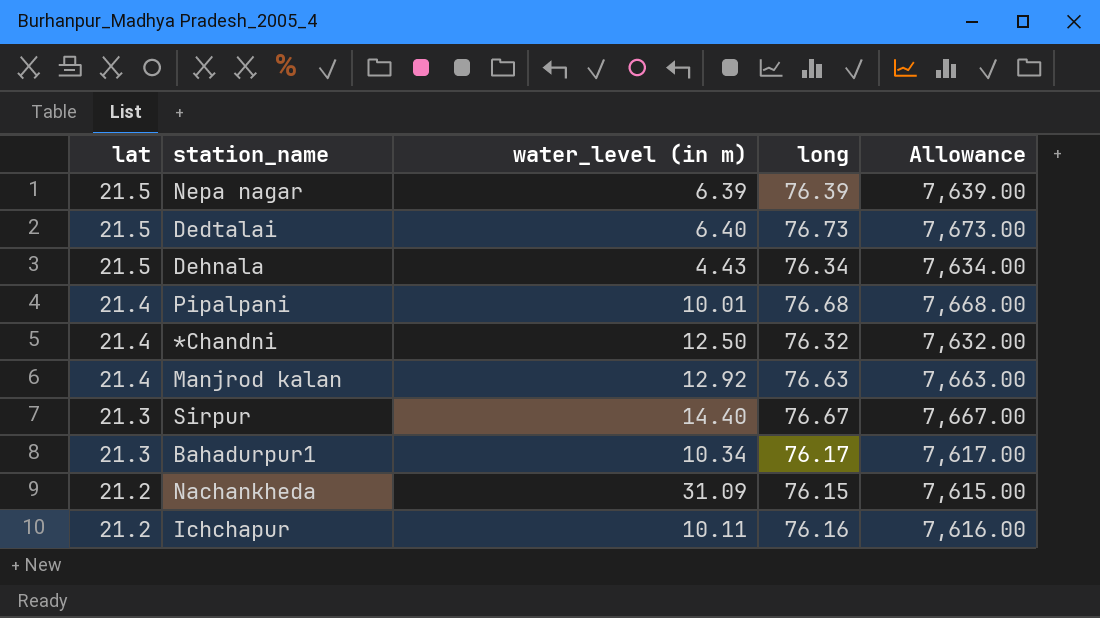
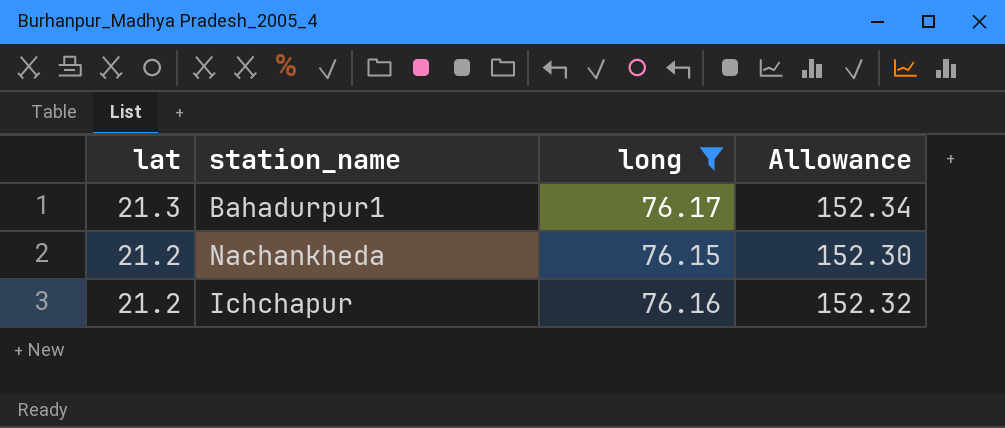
filter: none -> long <= 76.17
column water_level (in m) | position: 3 -> none
column Allowance | formula: [long] * 100 -> [long] * 2

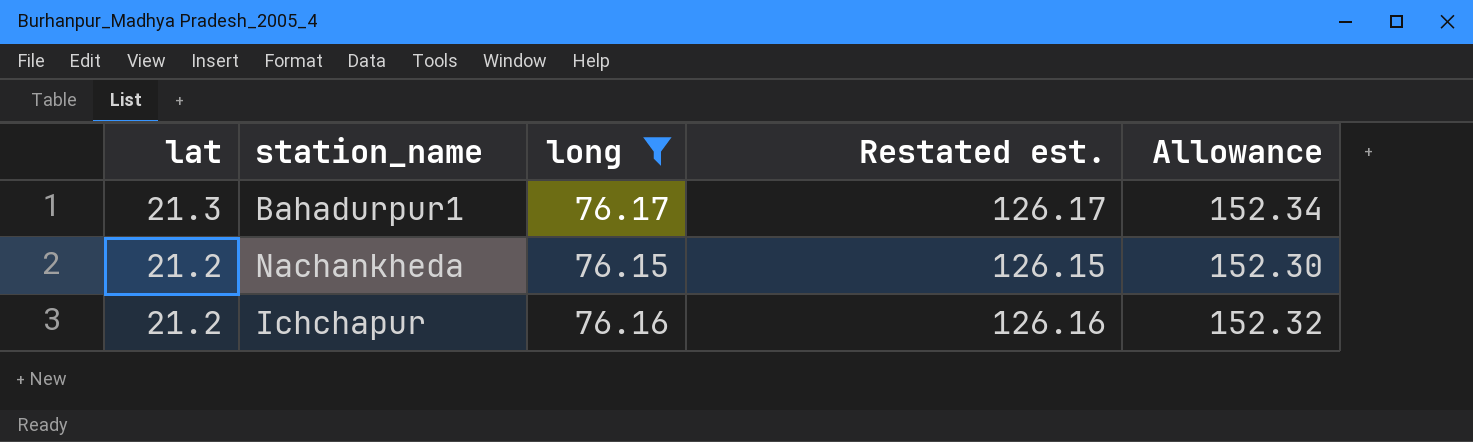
column Restated est. | formula: none -> [long] + 50

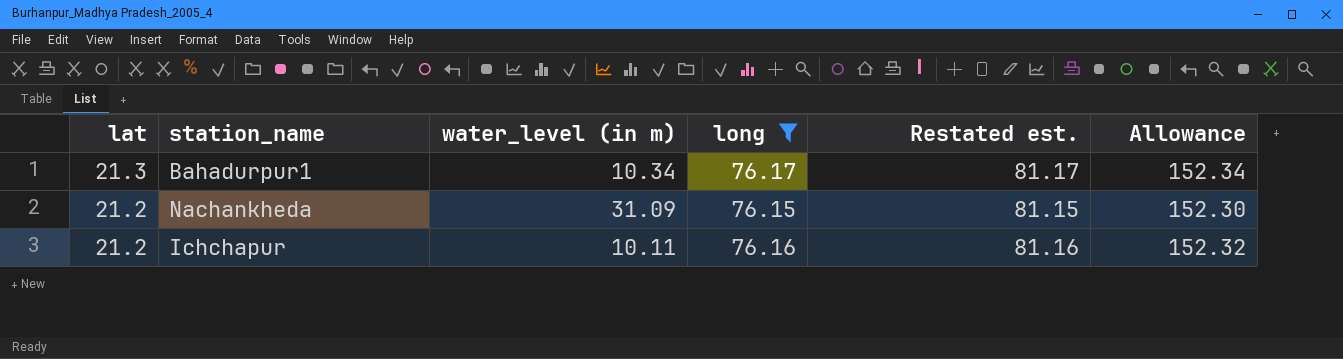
column water_level (in m) | position: none -> 3
column Restated est. | formula: [long] + 50 -> [long] + 5

